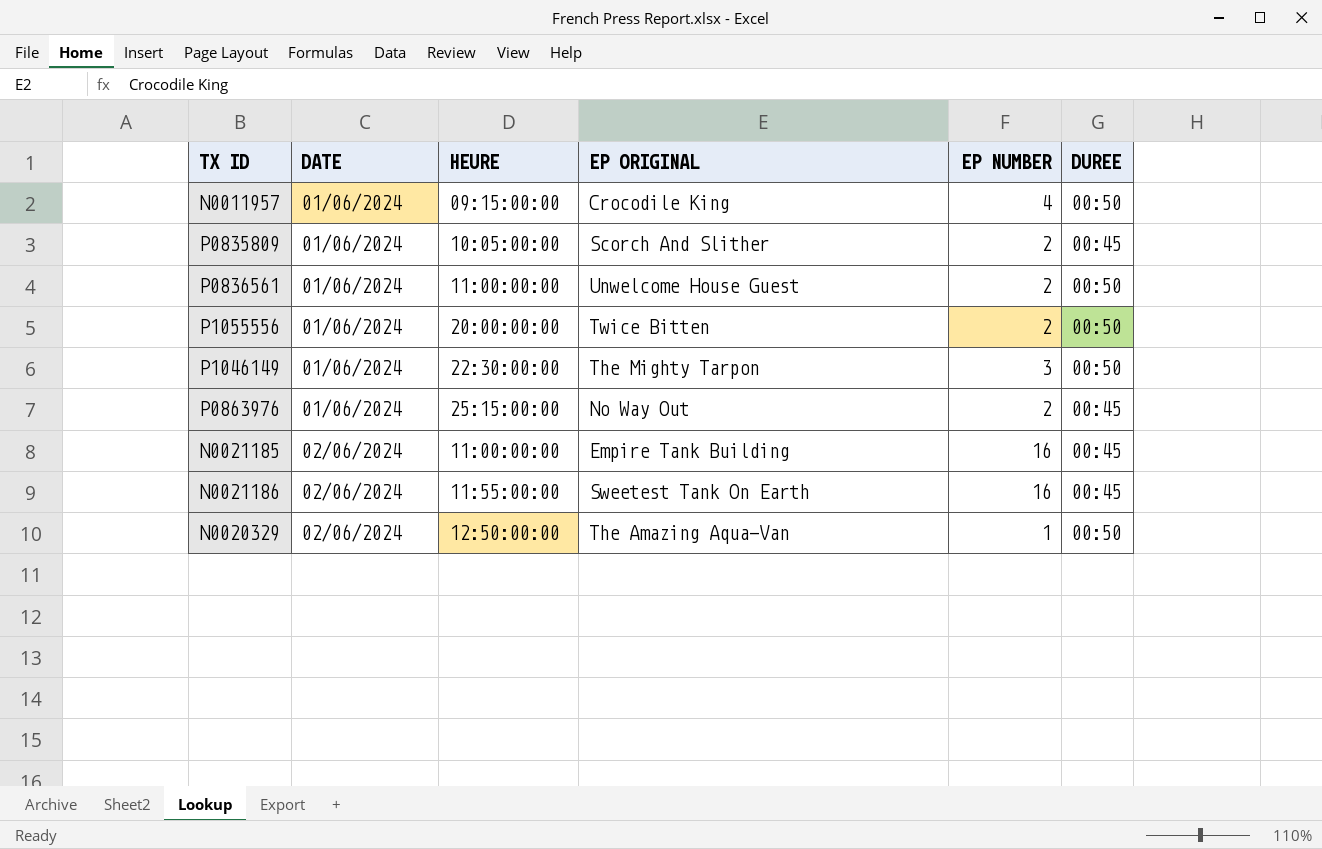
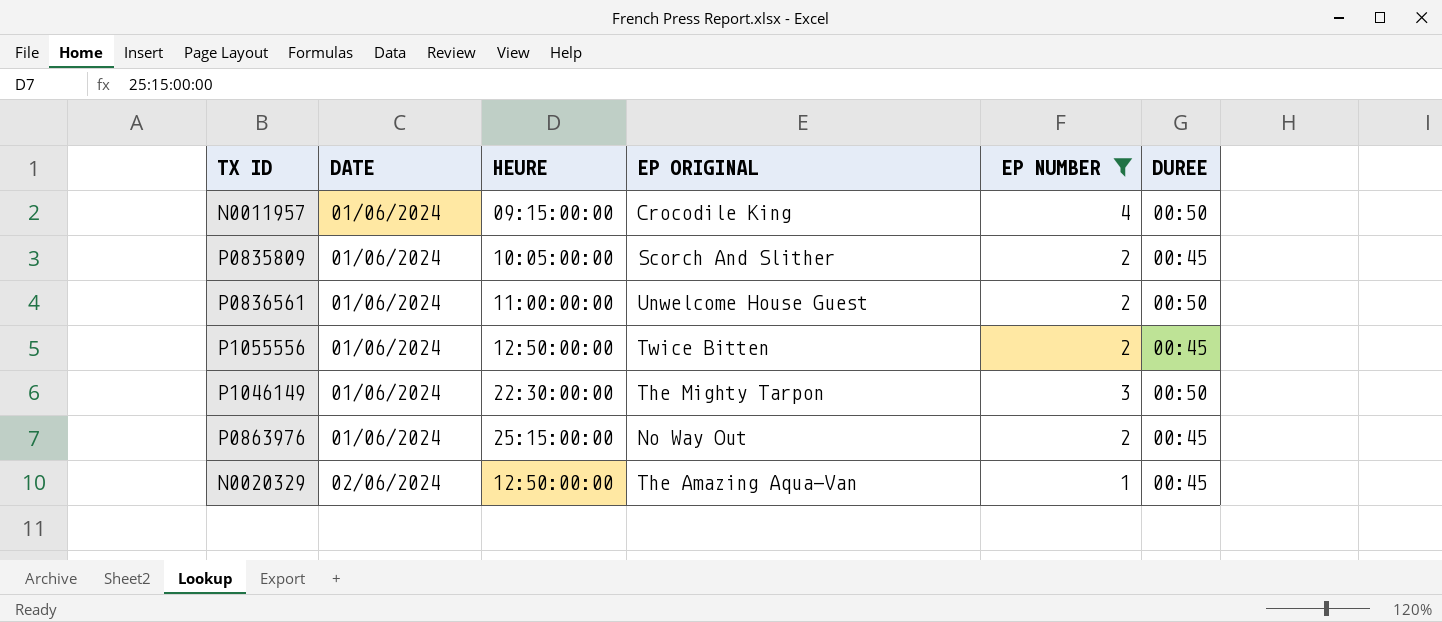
filter: none -> EP NUMBER != 16
P1055556 | HEURE: 20:00:00:00 -> 12:50:00:00
P1055556 | DUREE: 00:50 -> 00:45
N0020329 | DUREE: 00:50 -> 00:45

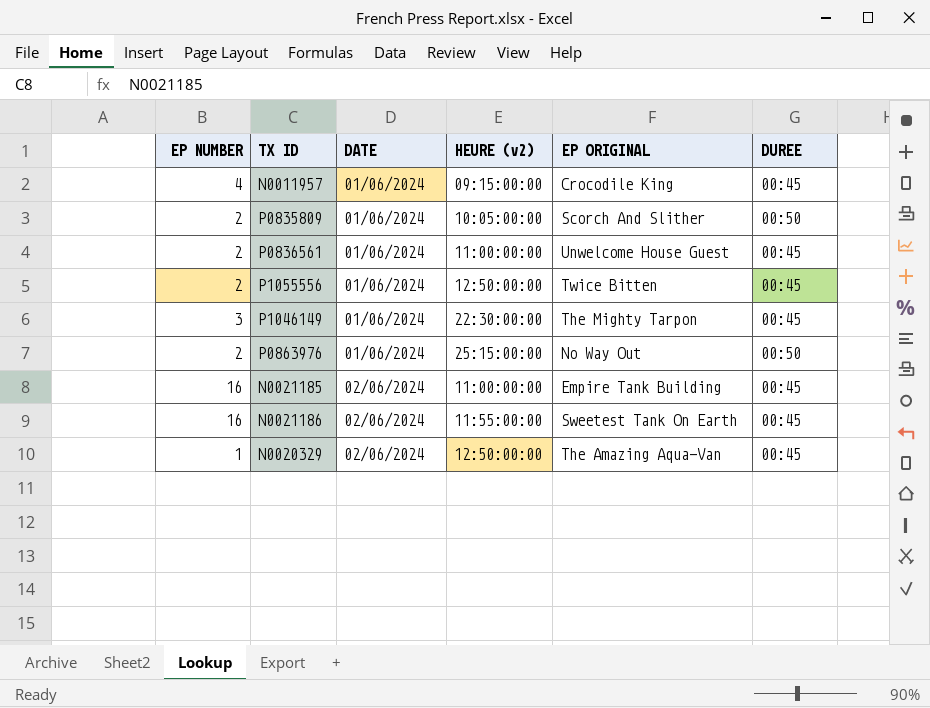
filter: EP NUMBER != 16 -> none
column EP NUMBER | position: 5 -> 1
column name: HEURE -> HEURE (v2)
N0011957 | DUREE: 00:50 -> 00:45
P0835809 | DUREE: 00:45 -> 00:50
P0836561 | DUREE: 00:50 -> 00:45
P1046149 | DUREE: 00:50 -> 00:45
P0863976 | DUREE: 00:45 -> 00:50

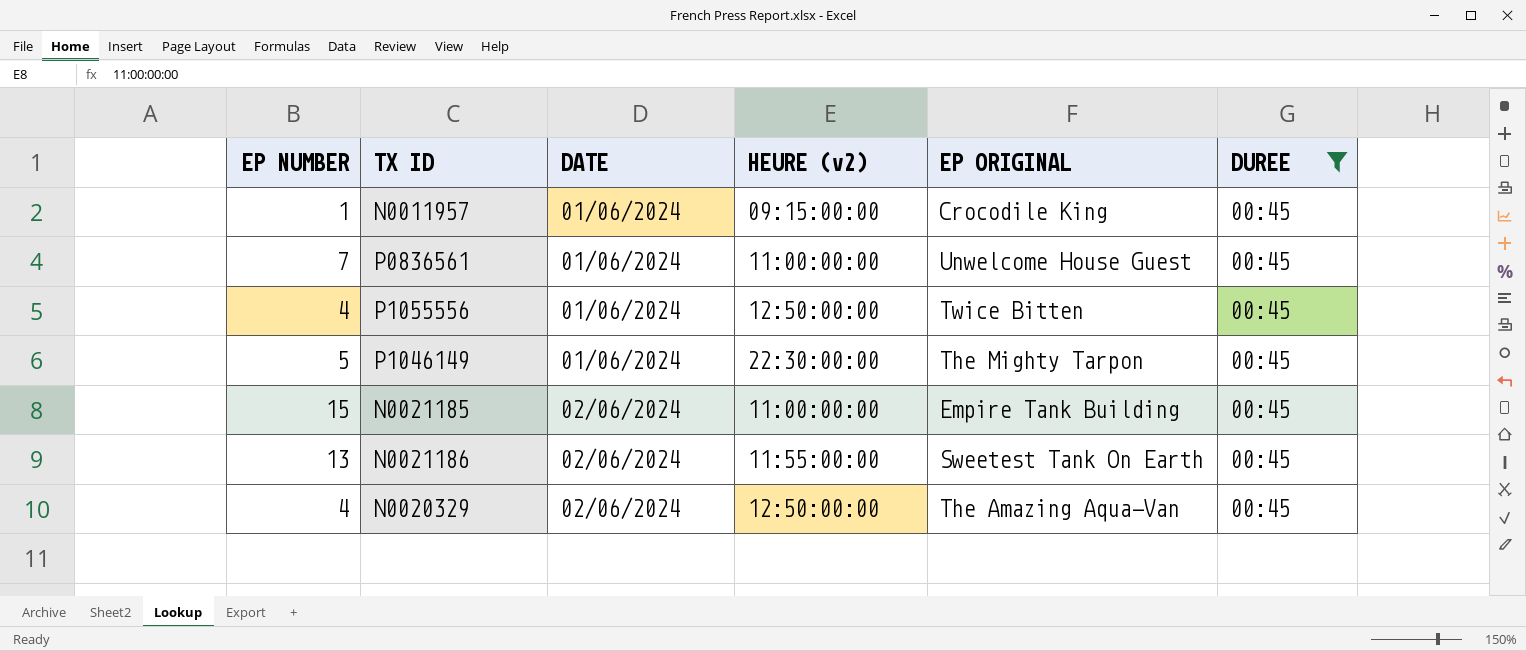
filter: none -> DUREE = 00:45
N0011957 | EP NUMBER: 4 -> 1
P0836561 | EP NUMBER: 2 -> 7
P1055556 | EP NUMBER: 2 -> 4
P1046149 | EP NUMBER: 3 -> 5
N0021185 | EP NUMBER: 16 -> 15
N0021186 | EP NUMBER: 16 -> 13
N0020329 | EP NUMBER: 1 -> 4

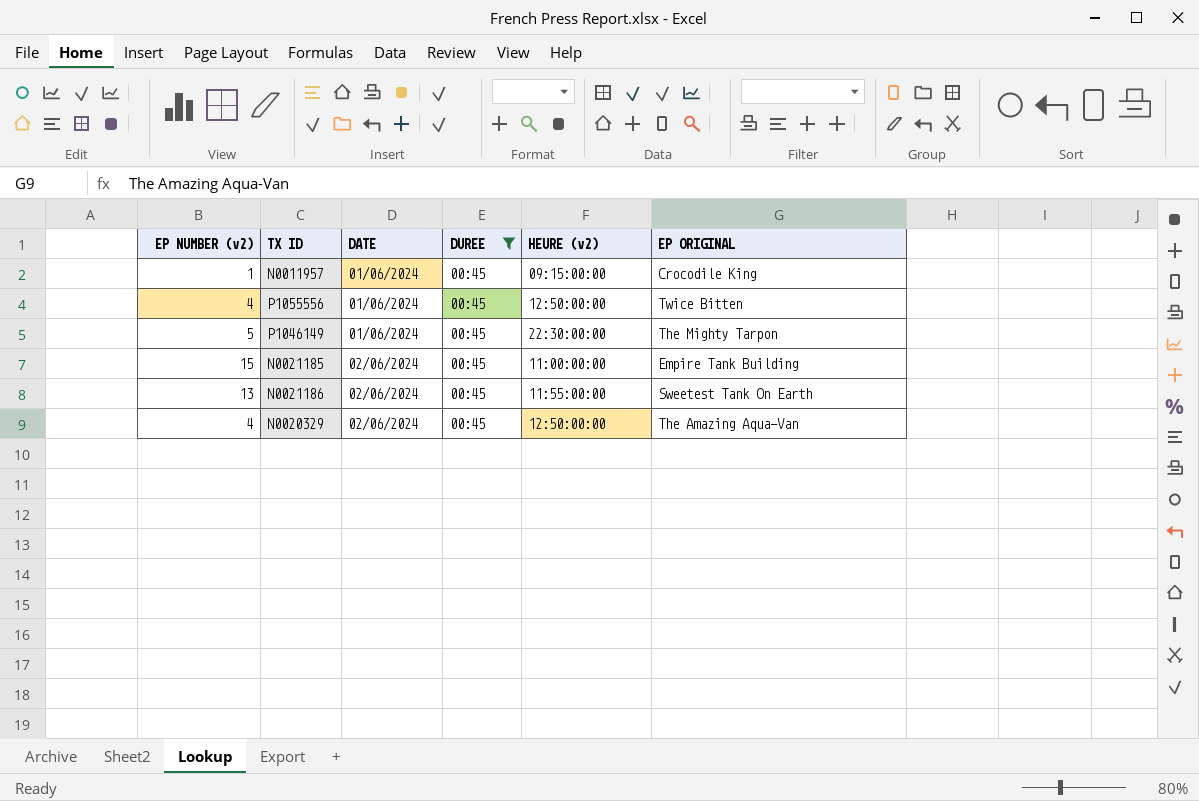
column name: EP NUMBER -> EP NUMBER (v2)
column DUREE | position: 6 -> 4
row P0836561: 7 | 01/06/2024 | 11:00:00:00 | Unwelcome House Guest | 00:45 -> none

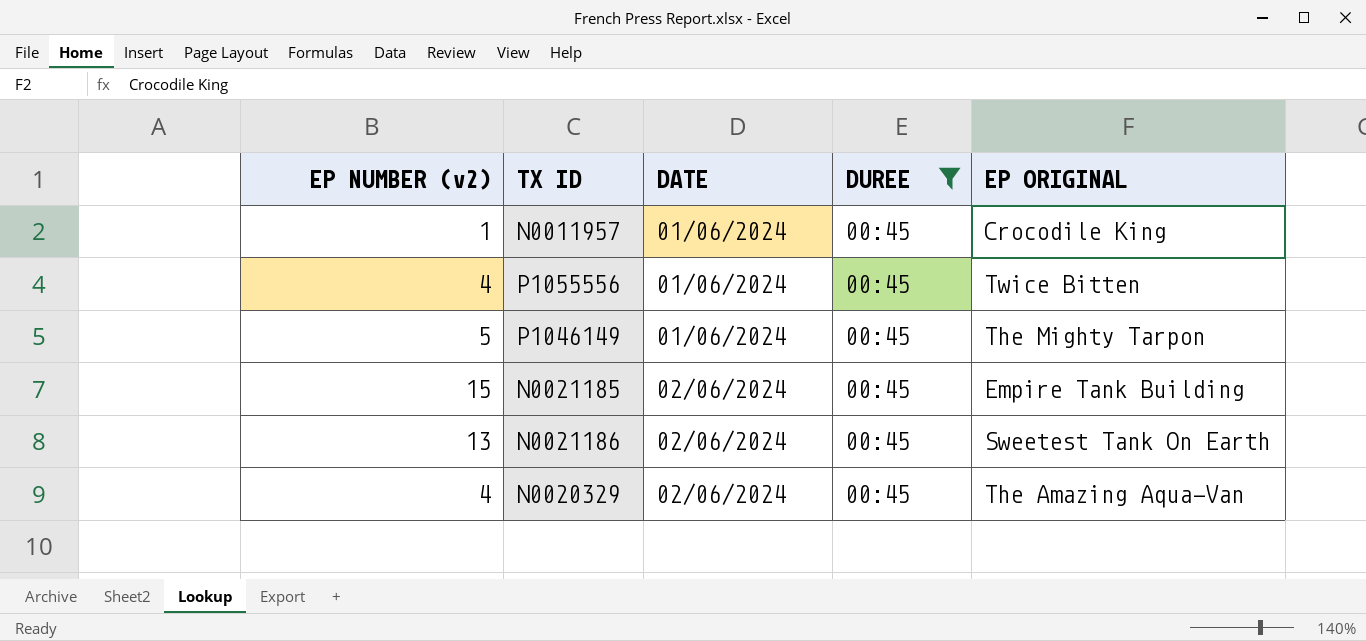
column HEURE (v2) | position: 5 -> none

